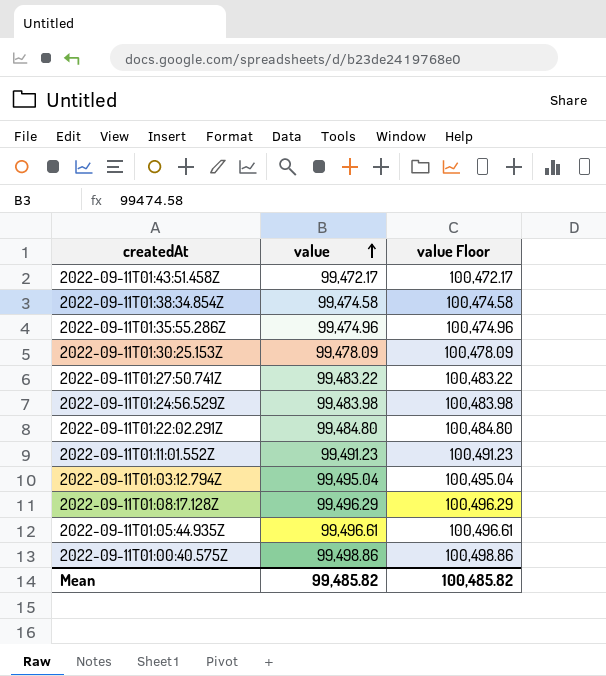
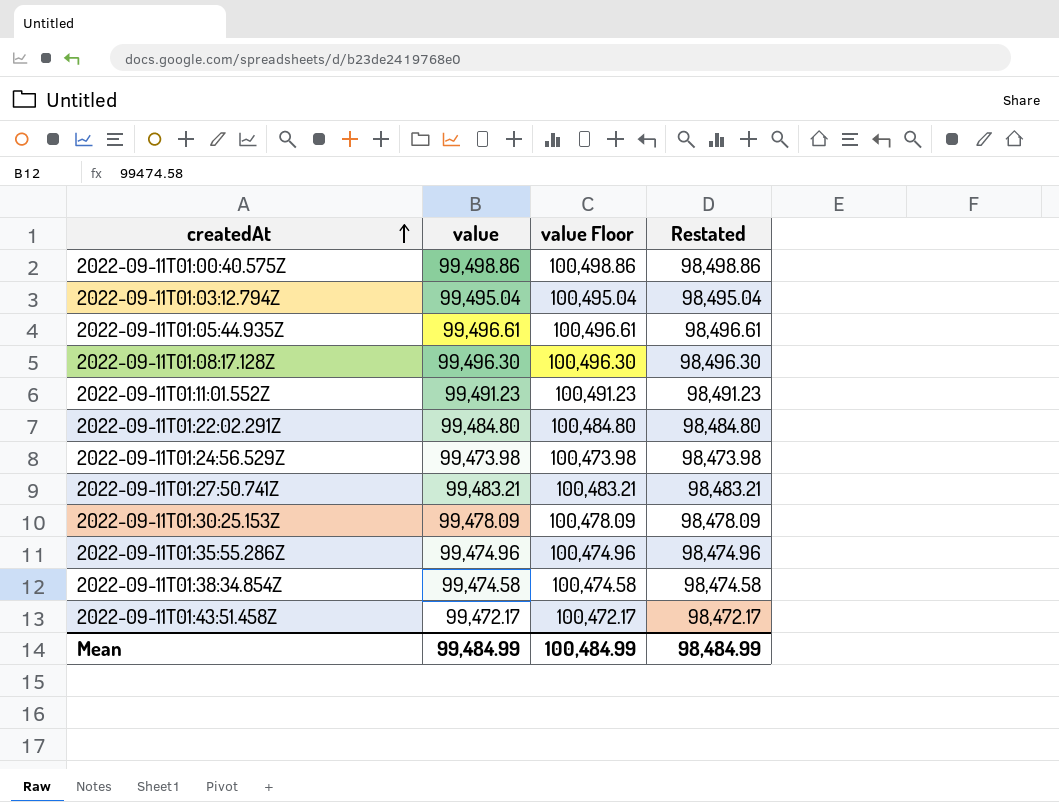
row order: value ascending -> createdAt ascending
column Restated | formula: none -> [value] - 1000
2022-09-11T01:08:17.128Z | value: 99,496.29 -> 99,496.30
2022-09-11T01:08:17.128Z | value Floor: 100,496.29 -> 100,496.30
2022-09-11T01:24:56.529Z | value: 99,483.98 -> 99,473.98
2022-09-11T01:24:56.529Z | value Floor: 100,483.98 -> 100,473.98
2022-09-11T01:27:50.741Z | value: 99,483.22 -> 99,483.21
2022-09-11T01:27:50.741Z | value Floor: 100,483.22 -> 100,483.21
Mean | value: 99,485.82 -> 99,484.99
Mean | value Floor: 100,485.82 -> 100,484.99

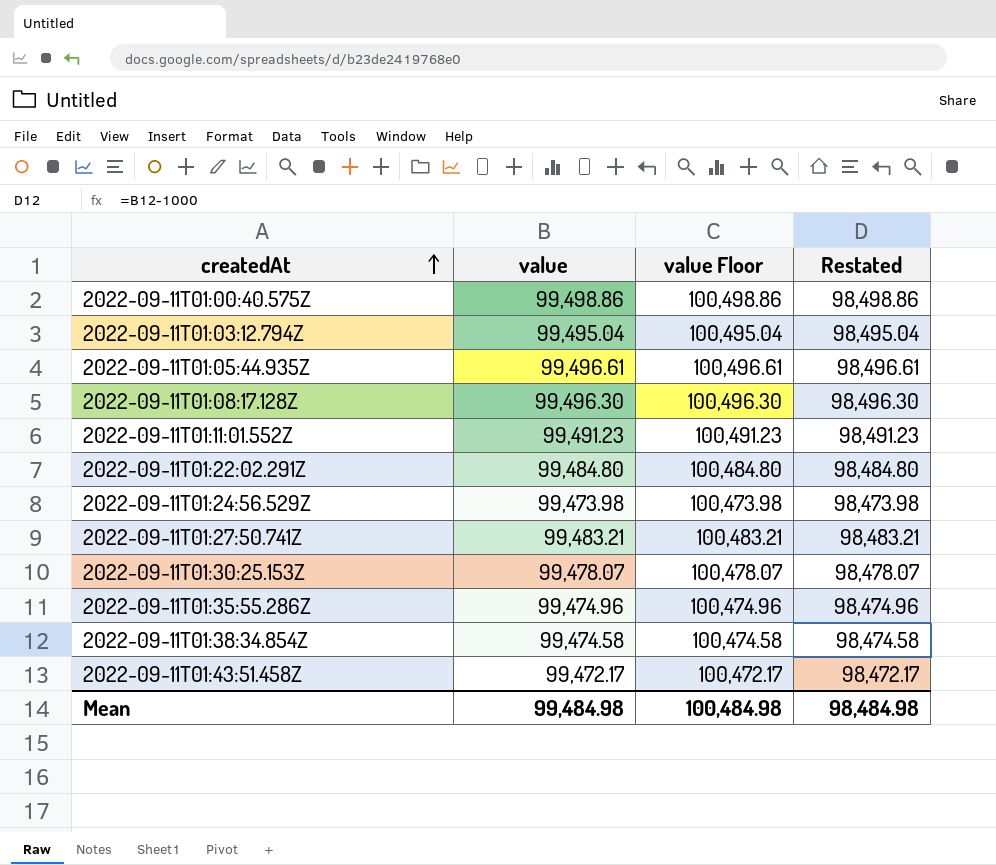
2022-09-11T01:30:25.153Z | value: 99,478.09 -> 99,478.07
2022-09-11T01:30:25.153Z | value Floor: 100,478.09 -> 100,478.07
2022-09-11T01:30:25.153Z | Restated: 98,478.09 -> 98,478.07
Mean | value: 99,484.99 -> 99,484.98
Mean | value Floor: 100,484.99 -> 100,484.98
Mean | Restated: 98,484.99 -> 98,484.98

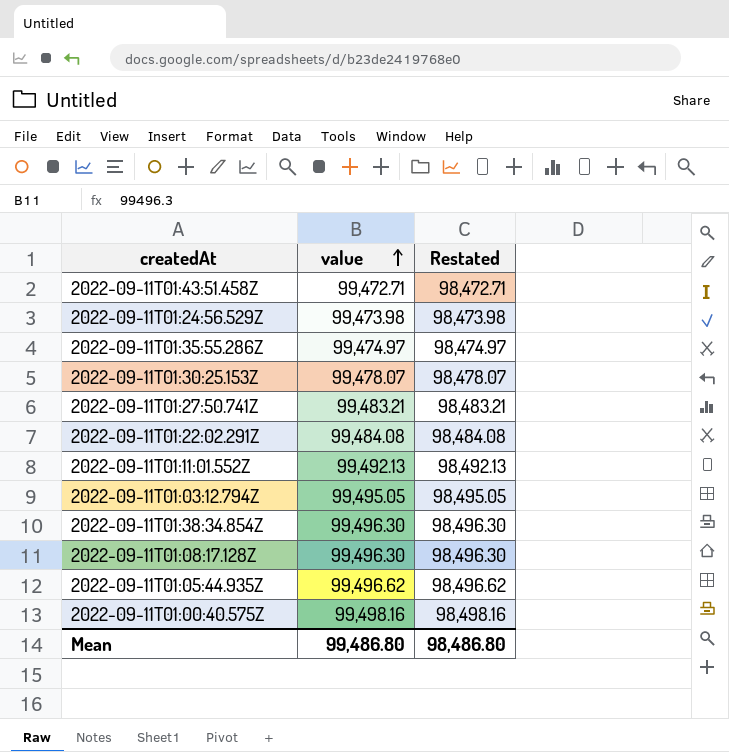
row order: createdAt ascending -> value ascending
column value Floor | formula: [value] + 1000 -> none
2022-09-11T01:43:51.458Z | value: 99,472.17 -> 99,472.71
2022-09-11T01:43:51.458Z | Restated: 98,472.17 -> 98,472.71
2022-09-11T01:35:55.286Z | value: 99,474.96 -> 99,474.97
2022-09-11T01:35:55.286Z | Restated: 98,474.96 -> 98,474.97
2022-09-11T01:22:02.291Z | value: 99,484.80 -> 99,484.08
2022-09-11T01:22:02.291Z | Restated: 98,484.80 -> 98,484.08
2022-09-11T01:11:01.552Z | value: 99,491.23 -> 99,492.13
2022-09-11T01:11:01.552Z | Restated: 98,491.23 -> 98,492.13
2022-09-11T01:03:12.794Z | value: 99,495.04 -> 99,495.05
2022-09-11T01:03:12.794Z | Restated: 98,495.04 -> 98,495.05
2022-09-11T01:38:34.854Z | value: 99,474.58 -> 99,496.30
2022-09-11T01:38:34.854Z | Restated: 98,474.58 -> 98,496.30
2022-09-11T01:05:44.935Z | value: 99,496.61 -> 99,496.62
2022-09-11T01:05:44.935Z | Restated: 98,496.61 -> 98,496.62
2022-09-11T01:00:40.575Z | value: 99,498.86 -> 99,498.16
2022-09-11T01:00:40.575Z | Restated: 98,498.86 -> 98,498.16
Mean | value: 99,484.98 -> 99,486.80
Mean | Restated: 98,484.98 -> 98,486.80

